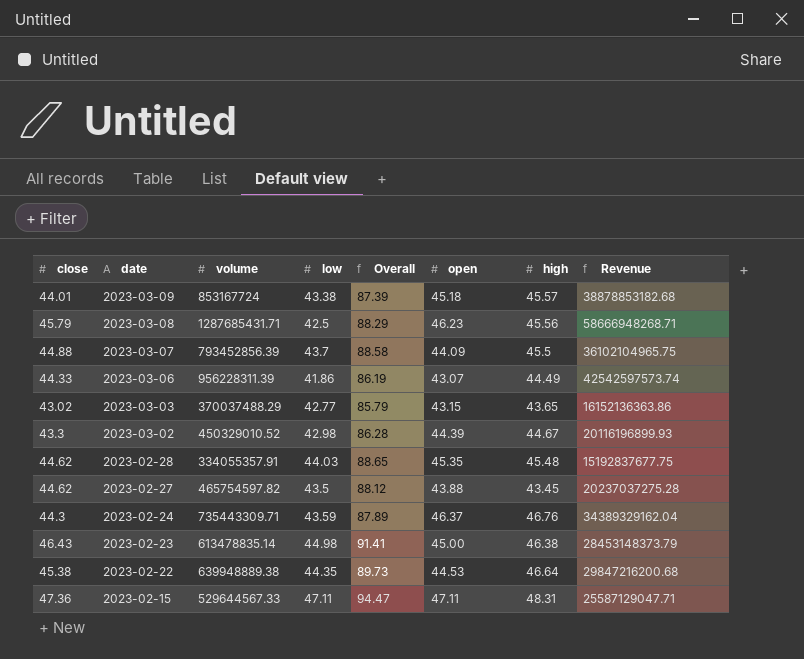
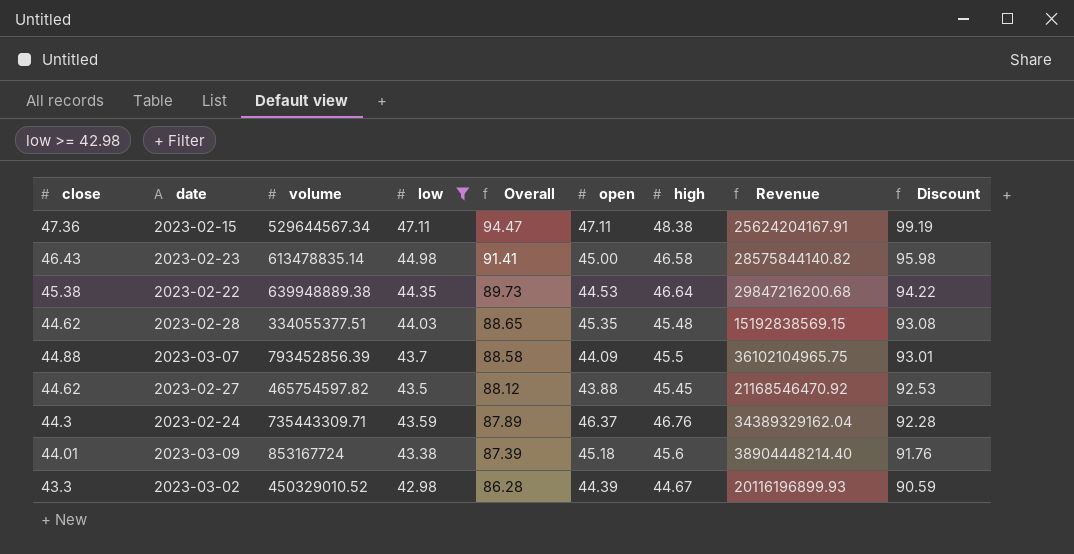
filter: none -> low >= 42.98
row order: date descending -> Overall descending
column Discount | formula: none -> [Overall] * 1.05
2023-02-15 | volume: 529644567.33 -> 529644567.34
2023-02-15 | high: 48.31 -> 48.38
2023-02-15 | Revenue: 25587129047.71 -> 25624204167.91
2023-02-23 | high: 46.38 -> 46.58
2023-02-23 | Revenue: 28453148373.79 -> 28575844140.82
2023-02-28 | volume: 334055357.91 -> 334055377.51
2023-02-28 | Revenue: 15192837677.75 -> 15192838569.15
2023-02-27 | high: 43.45 -> 45.45
2023-02-27 | Revenue: 20237037275.28 -> 21168546470.92
2023-03-09 | high: 45.57 -> 45.6
2023-03-09 | Revenue: 38878853182.68 -> 38904448214.40

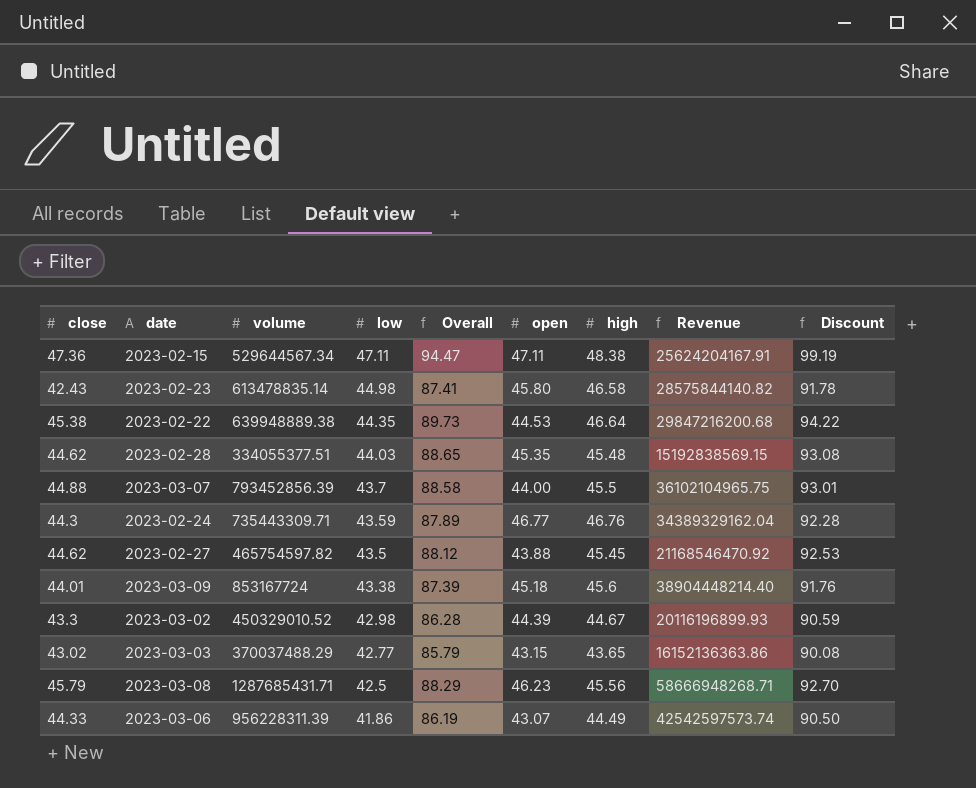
filter: low >= 42.98 -> none
row order: Overall descending -> low descending
2023-02-23 | close: 46.43 -> 42.43
2023-02-23 | Overall: 91.41 -> 87.41
2023-02-23 | open: 45.00 -> 45.80
2023-02-23 | Discount: 95.98 -> 91.78
2023-03-07 | open: 44.09 -> 44.00
2023-02-24 | open: 46.37 -> 46.77

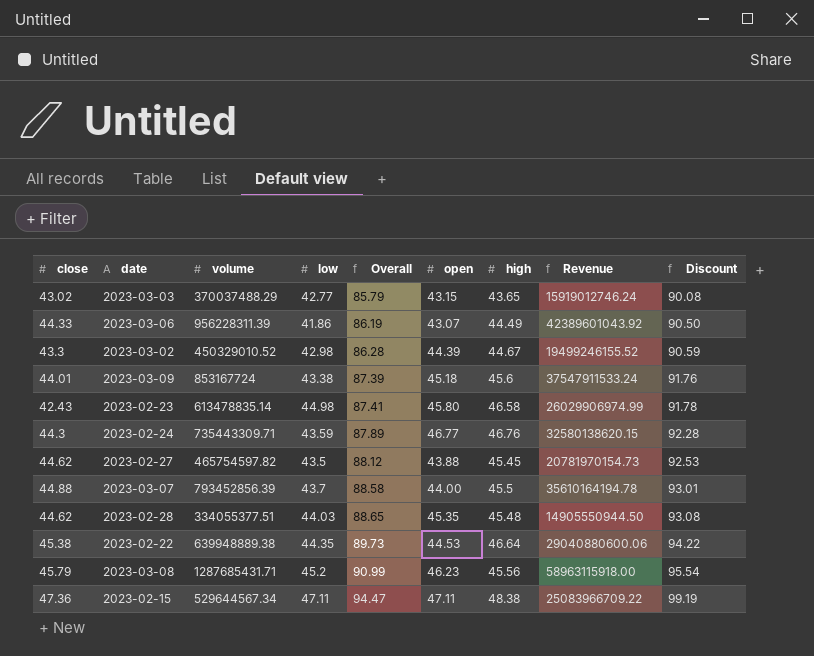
row order: low descending -> Overall ascending
column Revenue | formula: [volume] * [high] -> [close] * [volume]
2023-03-08 | low: 42.5 -> 45.2
2023-03-08 | Overall: 88.29 -> 90.99
2023-03-08 | Discount: 92.70 -> 95.54

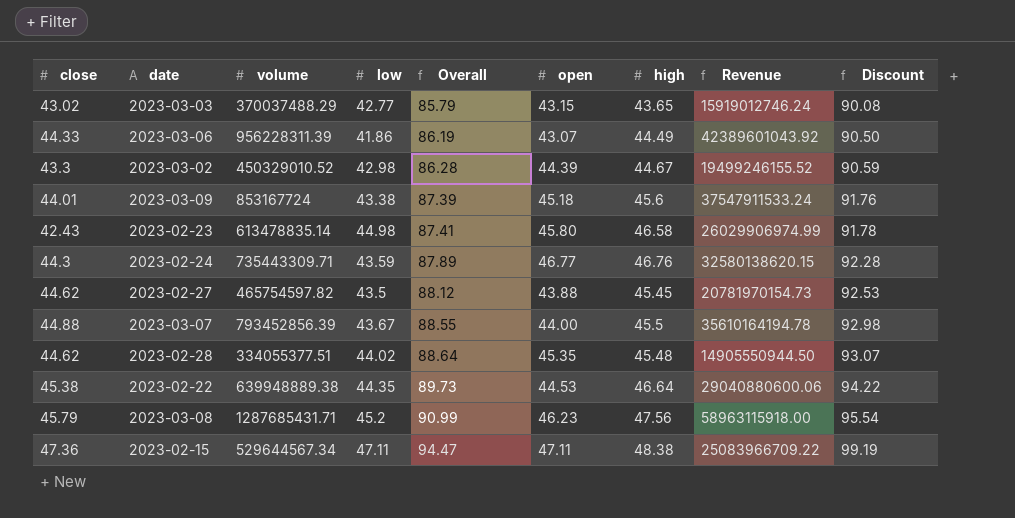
2023-03-07 | low: 43.7 -> 43.67
2023-03-07 | Overall: 88.58 -> 88.55
2023-03-07 | Discount: 93.01 -> 92.98
2023-02-28 | low: 44.03 -> 44.02
2023-02-28 | Overall: 88.65 -> 88.64
2023-02-28 | Discount: 93.08 -> 93.07
2023-03-08 | high: 45.56 -> 47.56

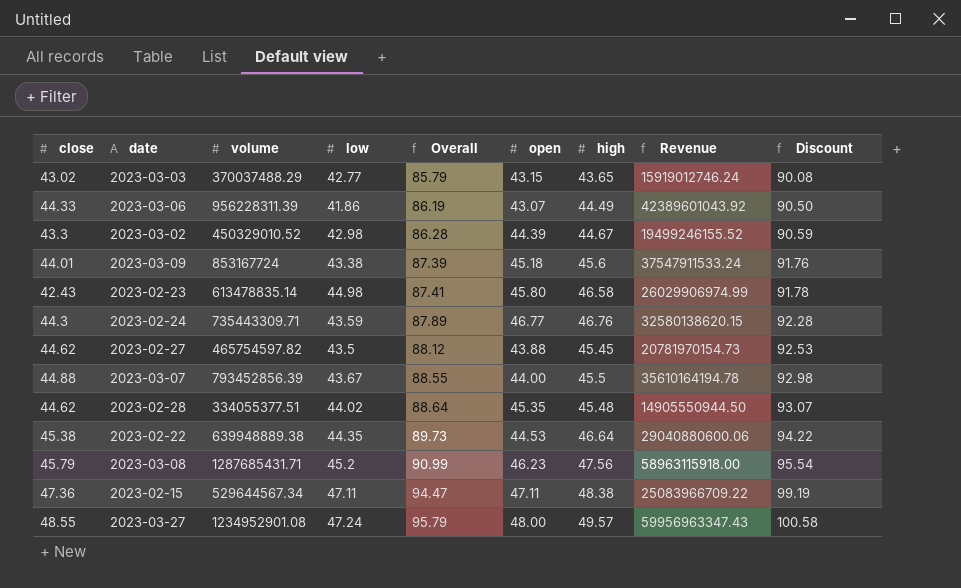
row 2023-03-27: none -> 48.55 | 1234952901.08 | 47.24 | 95.79 | 48.00 | 49.57 | 59956963347.43 | 100.58

